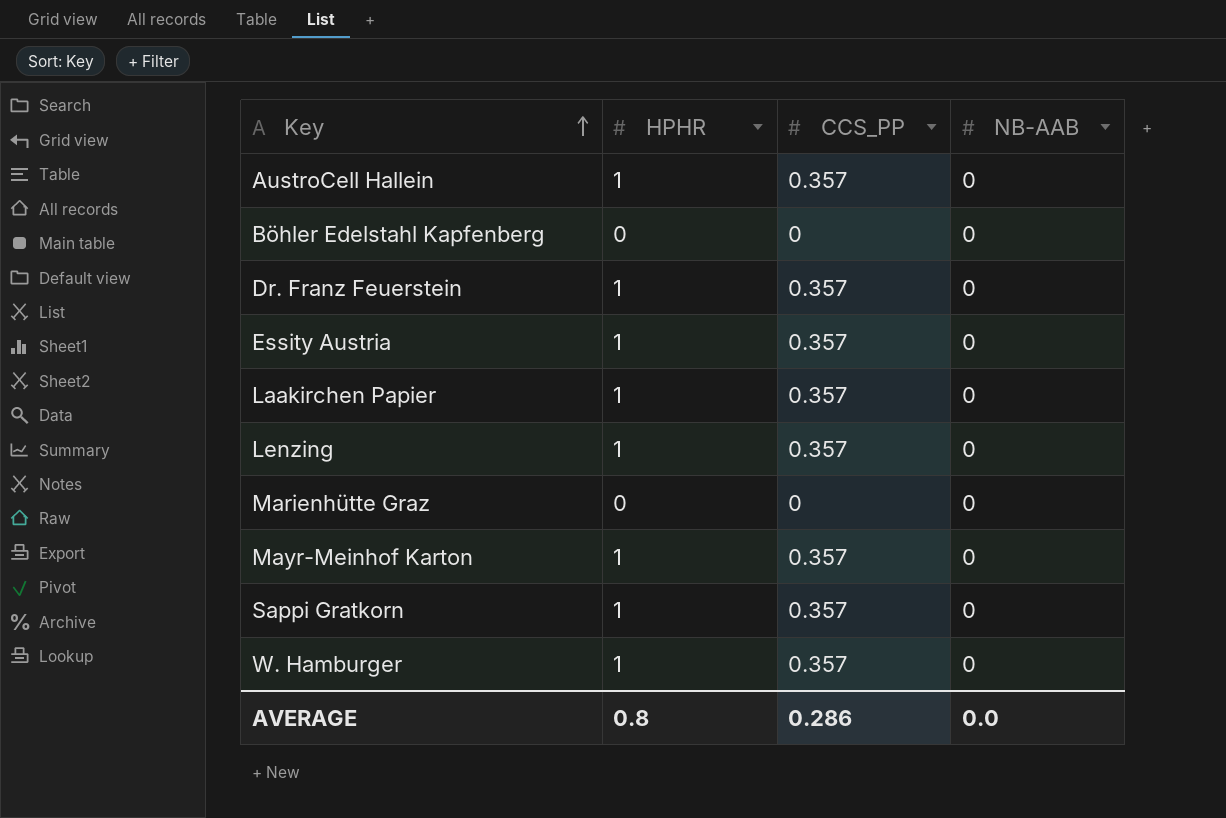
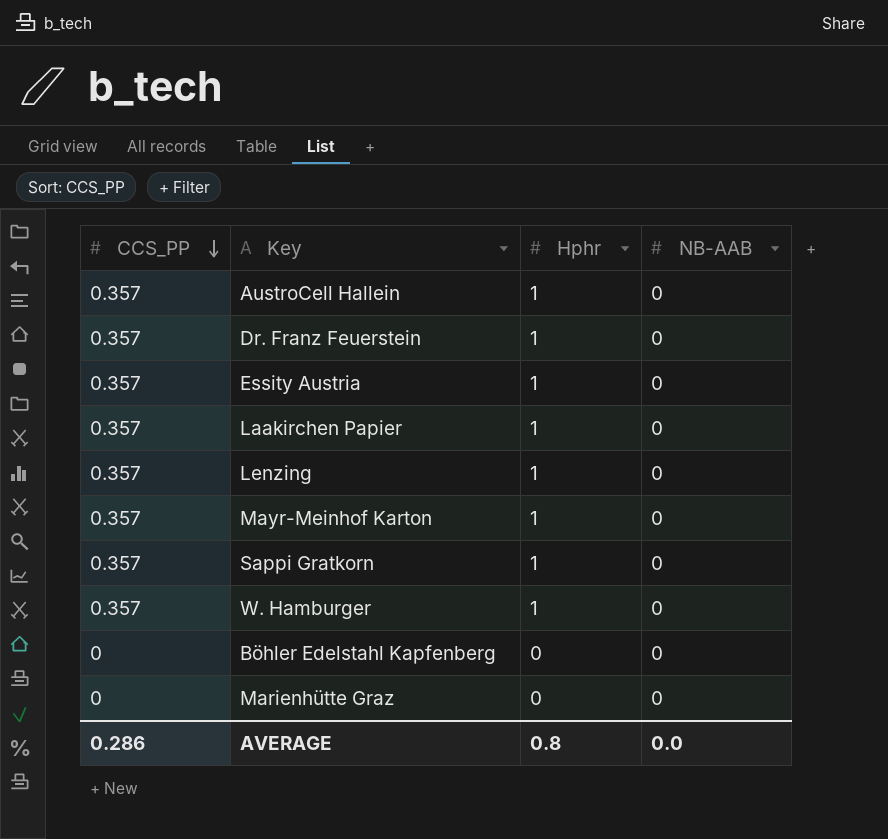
row order: Key ascending -> CCS_PP descending
column CCS_PP | position: 3 -> 1
column name: HPHR -> Hphr

